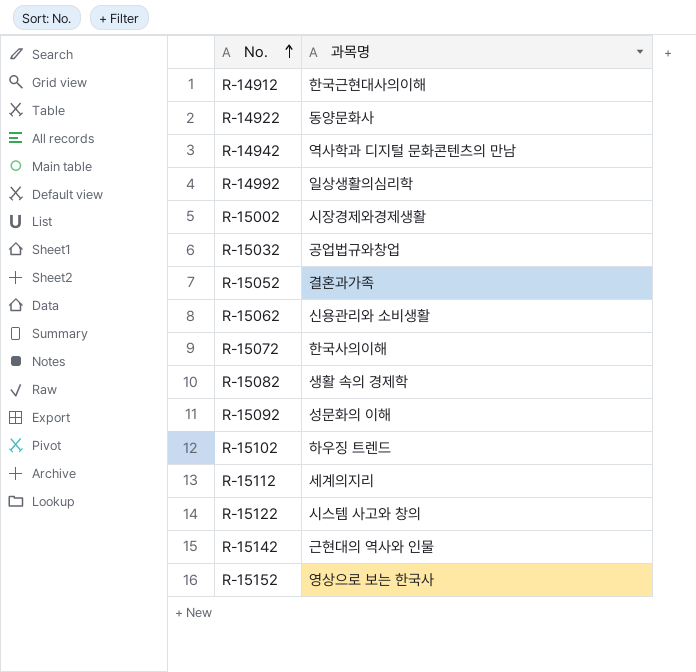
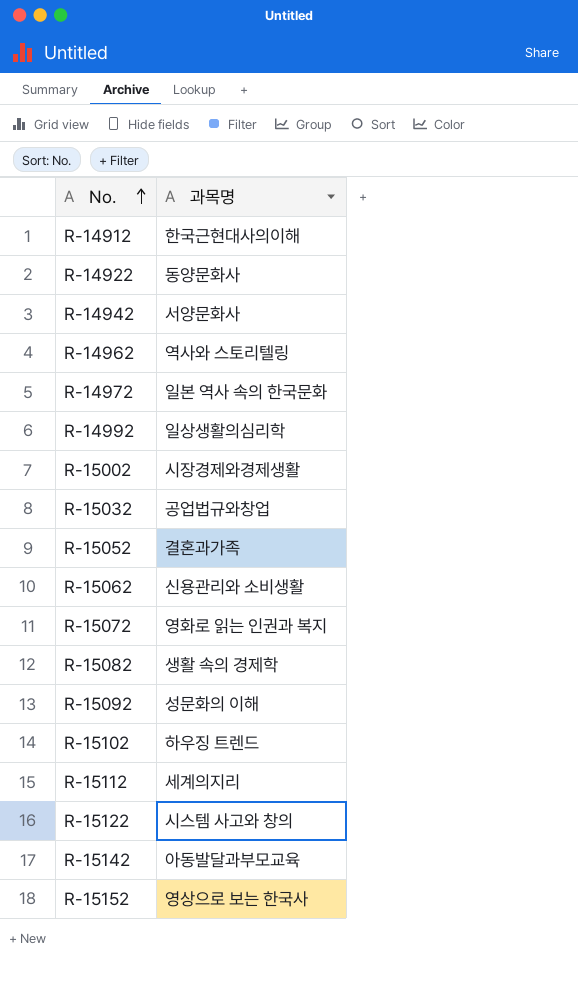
R-14942 | 과목명: 역사학과 디지털 문화콘텐츠의 만남 -> 서양문화사
row R-14962: none -> 역사와 스토리텔링
row R-14972: none -> 일본 역사 속의 한국문화
R-15072 | 과목명: 한국사의이해 -> 영화로 읽는 인권과 복지
R-15142 | 과목명: 근현대의 역사와 인물 -> 아동발달과부모교육

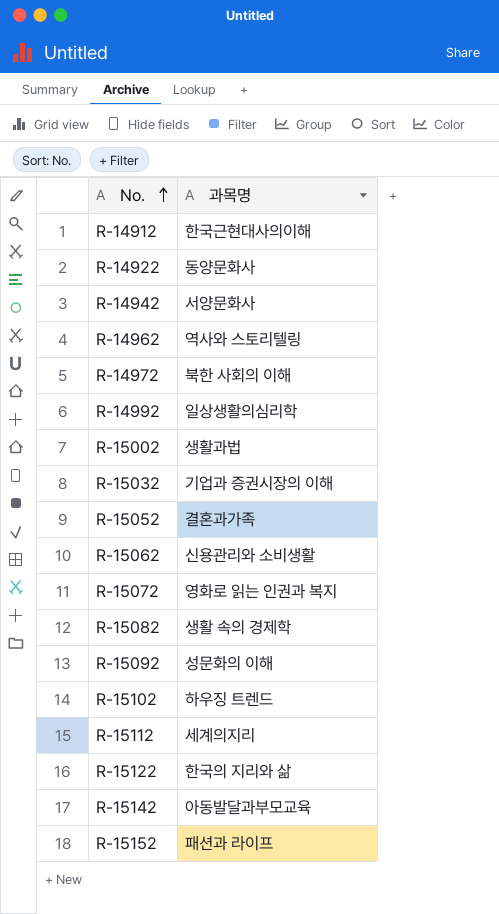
R-14972 | 과목명: 일본 역사 속의 한국문화 -> 북한 사회의 이해
R-15002 | 과목명: 시장경제와경제생활 -> 생활과법
R-15032 | 과목명: 공업법규와창업 -> 기업과 증권시장의 이해
R-15122 | 과목명: 시스템 사고와 창의 -> 한국의 지리와 삶
R-15152 | 과목명: 영상으로 보는 한국사 -> 패션과 라이프

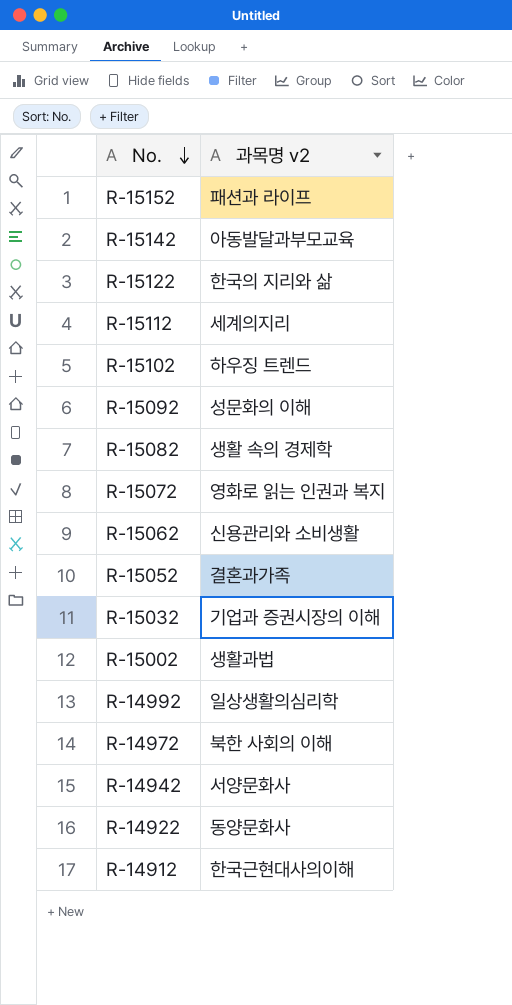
row order: No. ascending -> No. descending
column name: 과목명 -> 과목명 v2
row R-14962: 역사와 스토리텔링 -> none

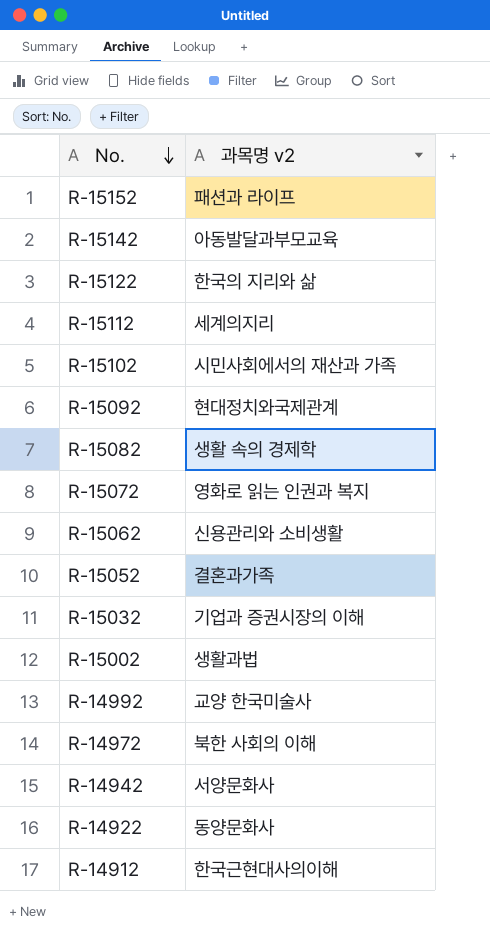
R-15102 | 과목명 v2: 하우징 트렌드 -> 시민사회에서의 재산과 가족
R-15092 | 과목명 v2: 성문화의 이해 -> 현대정치와국제관계
R-14992 | 과목명 v2: 일상생활의심리학 -> 교양 한국미술사

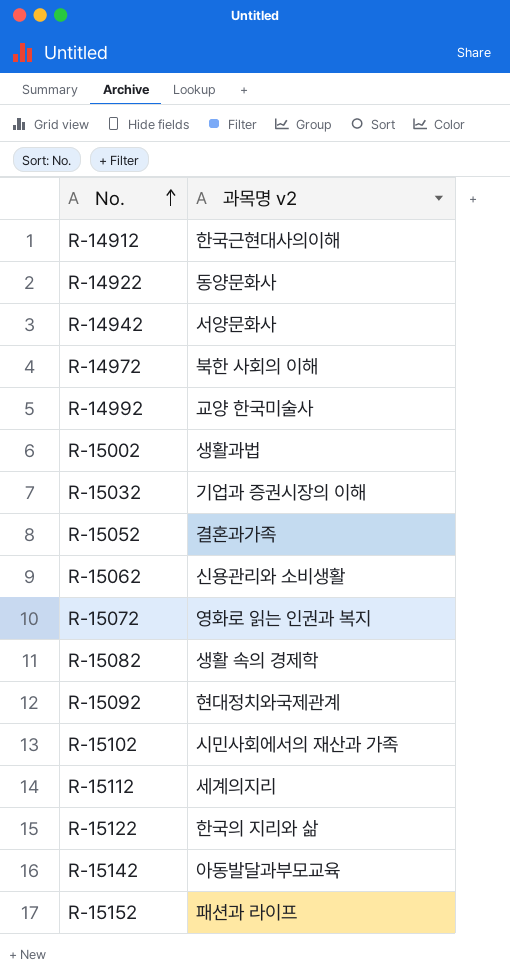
row order: No. descending -> No. ascending

